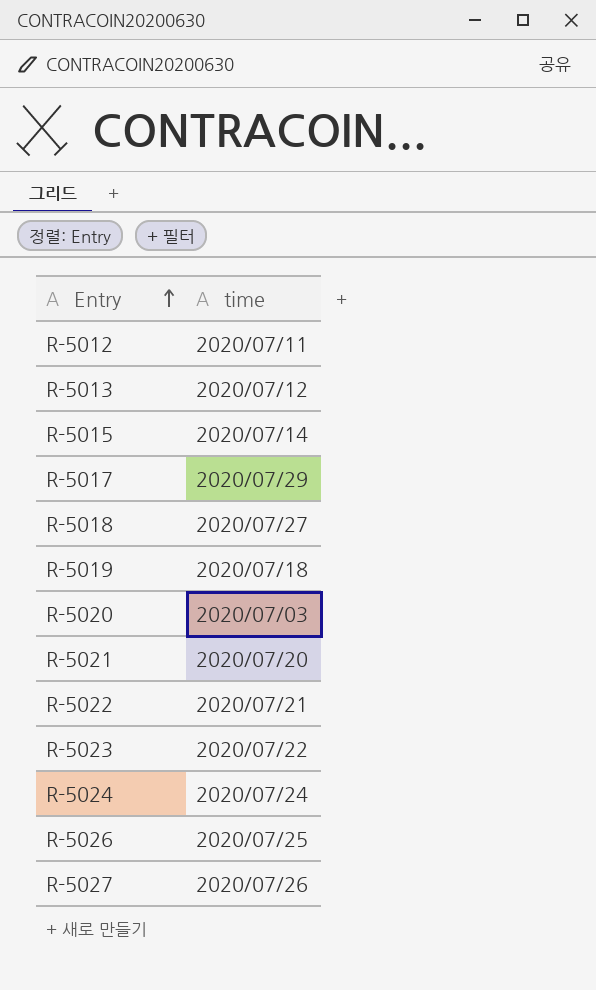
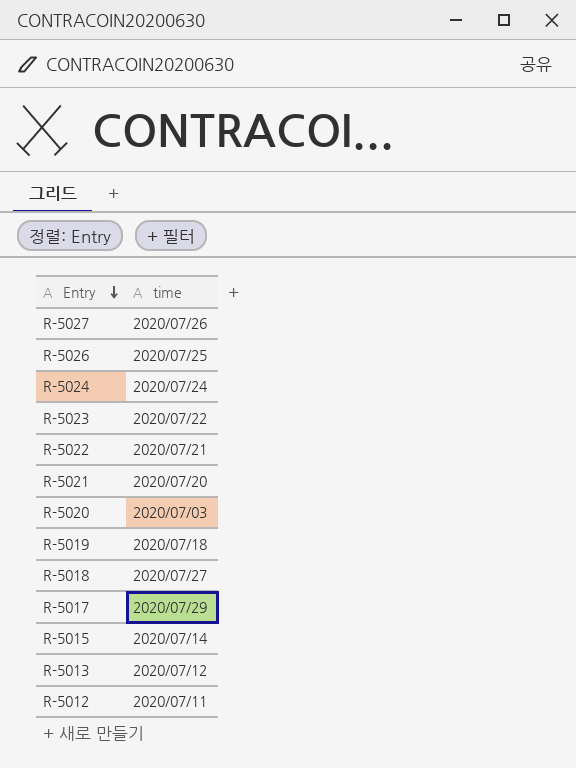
row order: Entry ascending -> Entry descending

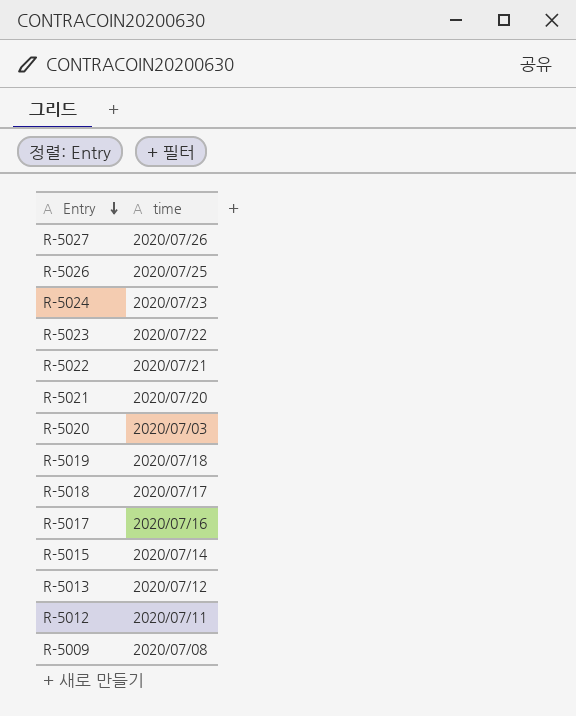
R-5024 | time: 2020/07/24 -> 2020/07/23
R-5018 | time: 2020/07/27 -> 2020/07/17
R-5017 | time: 2020/07/29 -> 2020/07/16
row R-5009: none -> 2020/07/08

